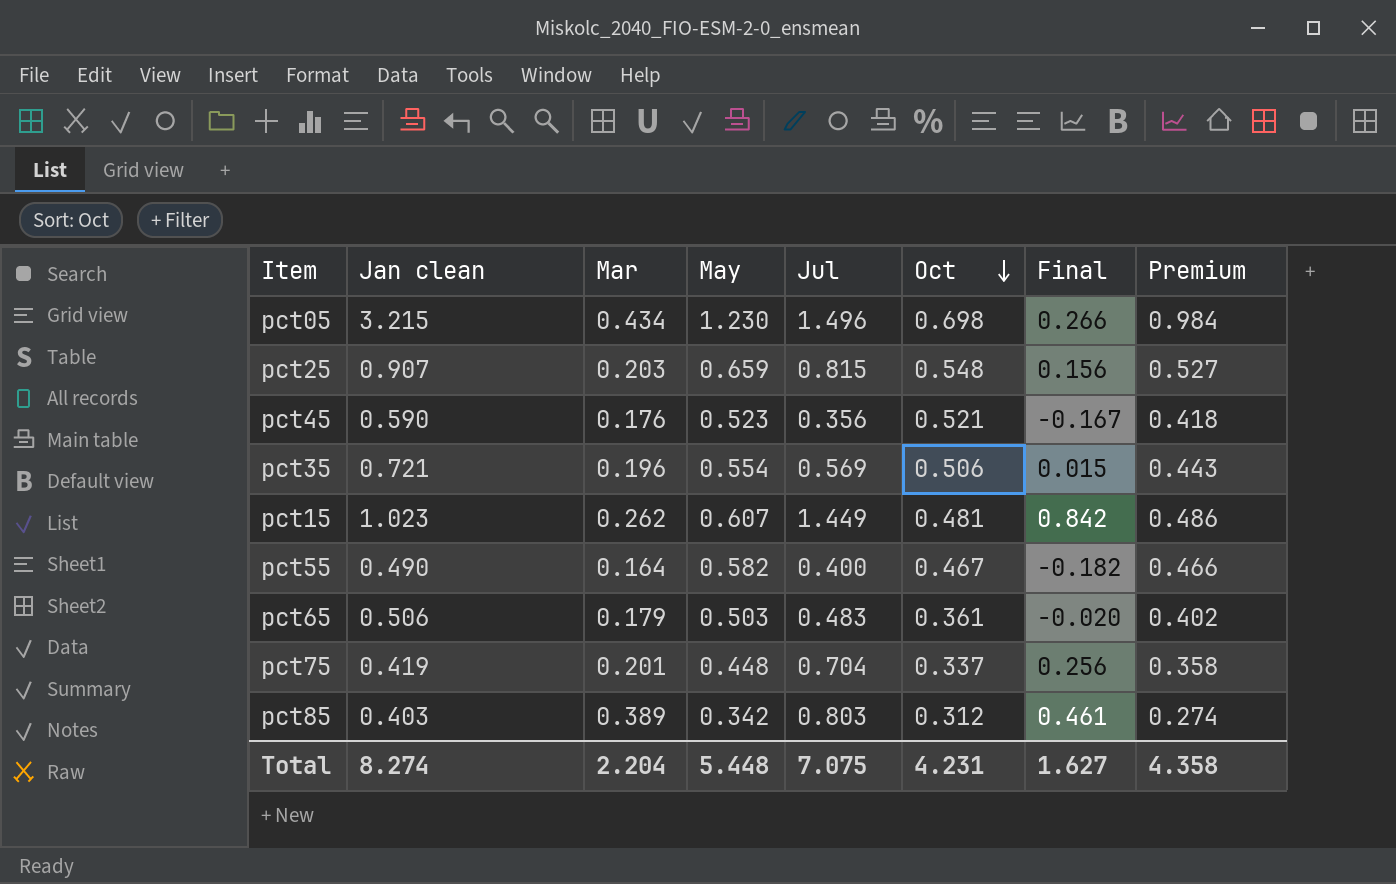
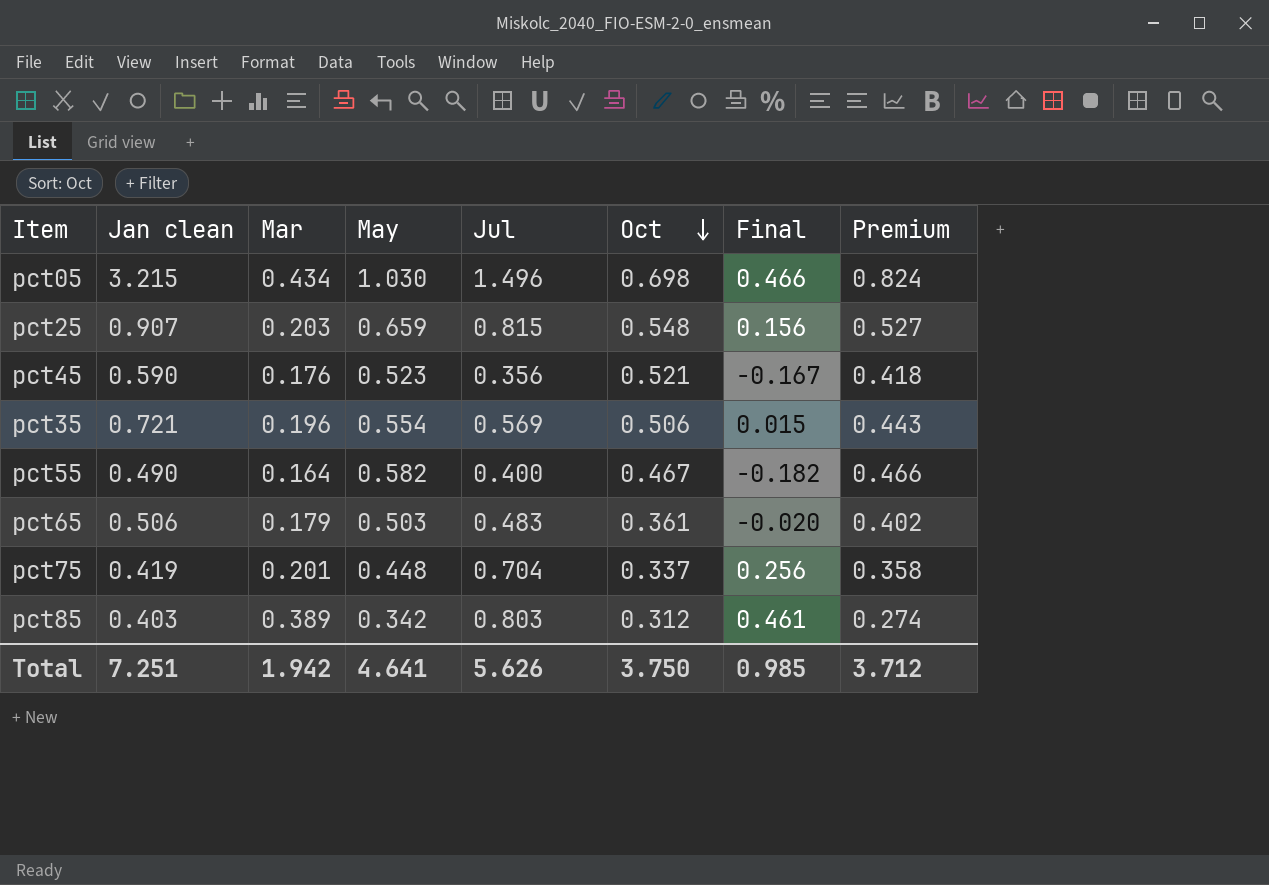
row pct15: 1.023 | 0.262 | 0.607 | 1.449 | 0.481 | 0.842 | 0.486 -> none
pct05 | May: 1.230 -> 1.030
pct05 | Final: 0.266 -> 0.466
pct05 | Premium: 0.984 -> 0.824
Total | Jan clean: 8.274 -> 7.251
Total | Mar: 2.204 -> 1.942
Total | May: 5.448 -> 4.641
Total | Jul: 7.075 -> 5.626
Total | Oct: 4.231 -> 3.750
Total | Final: 1.627 -> 0.985
Total | Premium: 4.358 -> 3.712

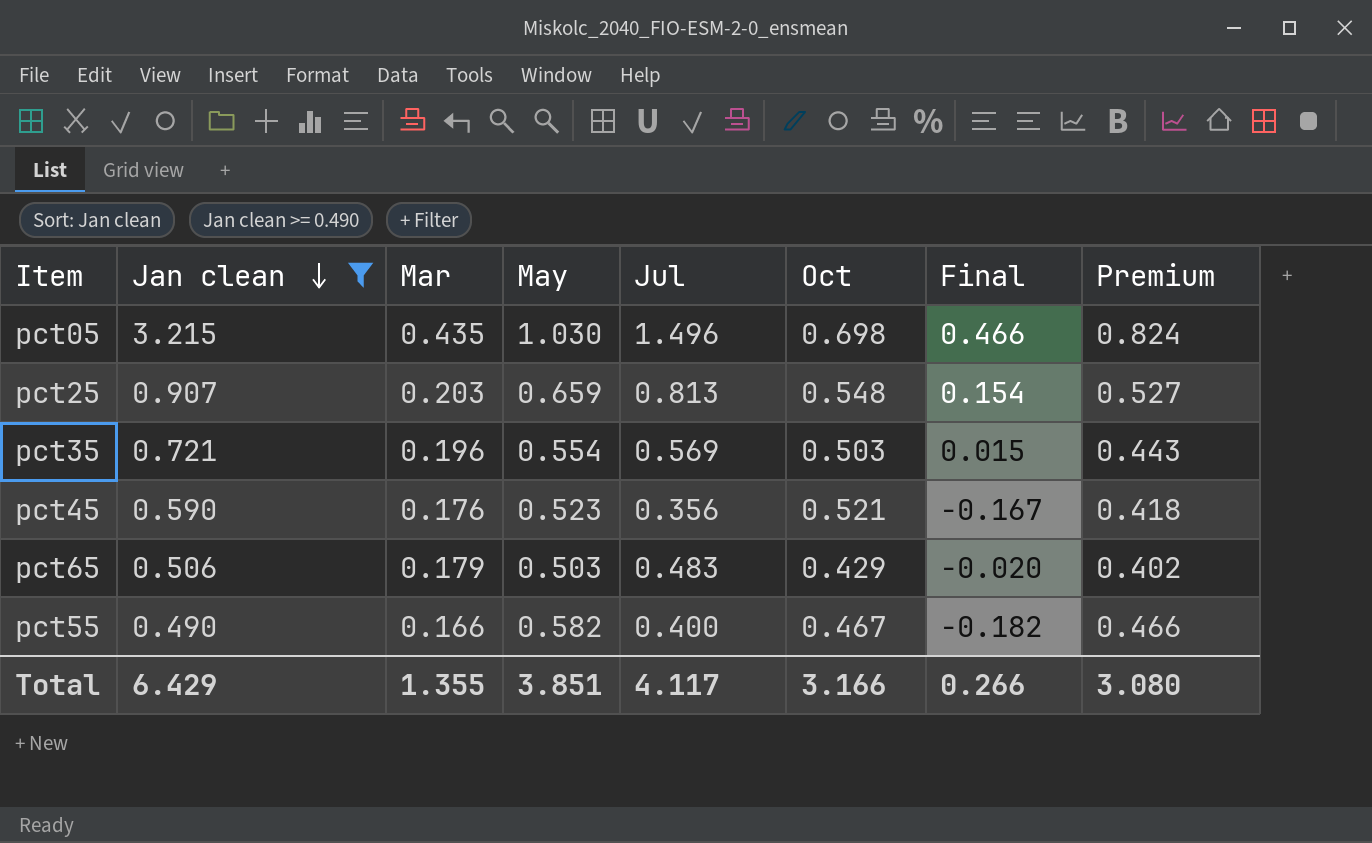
filter: none -> Jan clean >= 0.490
row order: Oct descending -> Jan clean descending
pct05 | Mar: 0.434 -> 0.435
pct25 | Jul: 0.815 -> 0.813
pct25 | Final: 0.156 -> 0.154
pct35 | Oct: 0.506 -> 0.503
pct65 | Oct: 0.361 -> 0.429
pct55 | Mar: 0.164 -> 0.166
Total | Jan clean: 7.251 -> 6.429
Total | Mar: 1.942 -> 1.355
Total | May: 4.641 -> 3.851
Total | Jul: 5.626 -> 4.117
Total | Oct: 3.750 -> 3.166
Total | Final: 0.985 -> 0.266
Total | Premium: 3.712 -> 3.080

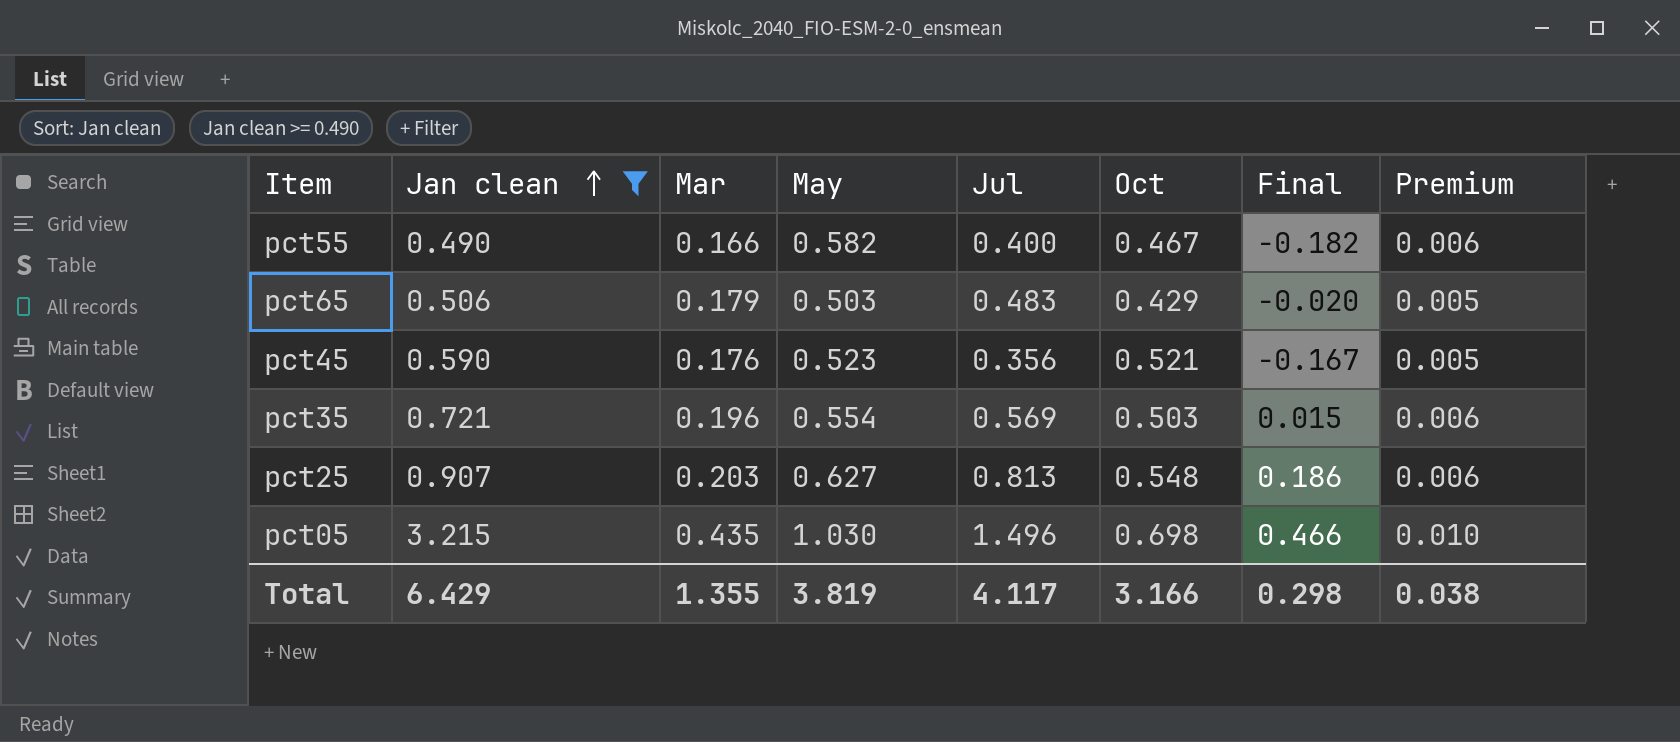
row order: Jan clean descending -> Jan clean ascending
column Premium | formula: [May] * 0.8 -> [May] * 0.01
pct25 | May: 0.659 -> 0.627
pct25 | Final: 0.154 -> 0.186
Total | May: 3.851 -> 3.819
Total | Final: 0.266 -> 0.298
Total | Premium: 3.080 -> 0.038

